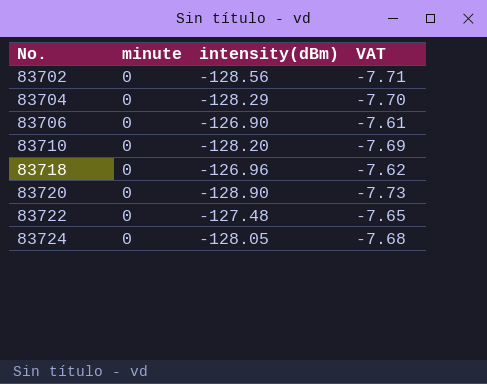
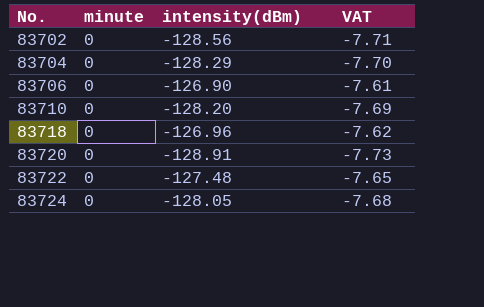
83720 | intensity(dBm): -128.90 -> -128.91

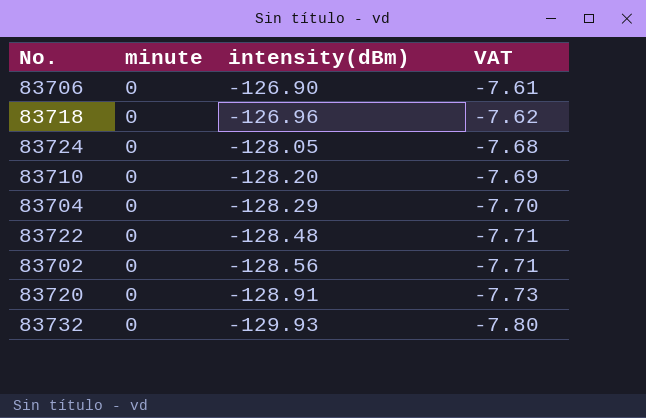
row order: No. ascending -> intensity(dBm) descending
83722 | intensity(dBm): -127.48 -> -128.48
83722 | VAT: -7.65 -> -7.71
row 83732: none -> 0 | -129.93 | -7.80

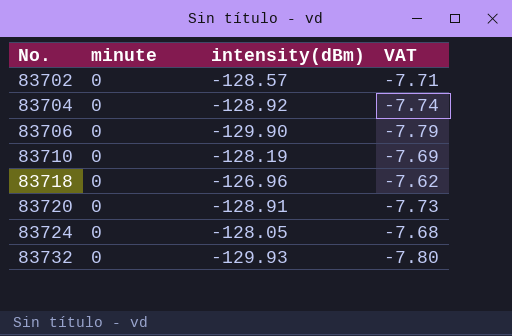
row order: intensity(dBm) descending -> No. ascending
row 83722: 0 | -128.48 | -7.71 -> none
83702 | intensity(dBm): -128.56 -> -128.57
83704 | intensity(dBm): -128.29 -> -128.92
83704 | VAT: -7.70 -> -7.74
83706 | intensity(dBm): -126.90 -> -129.90
83706 | VAT: -7.61 -> -7.79
83710 | intensity(dBm): -128.20 -> -128.19

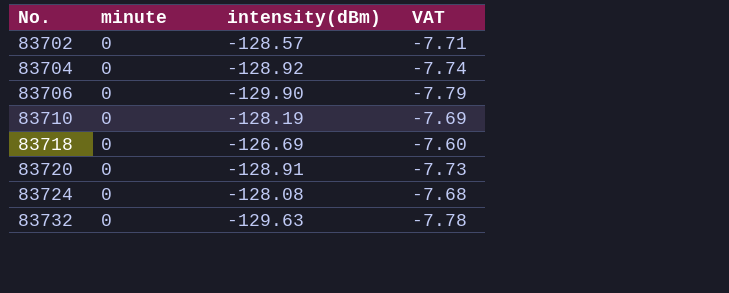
83718 | intensity(dBm): -126.96 -> -126.69
83718 | VAT: -7.62 -> -7.60
83724 | intensity(dBm): -128.05 -> -128.08
83732 | intensity(dBm): -129.93 -> -129.63
83732 | VAT: -7.80 -> -7.78

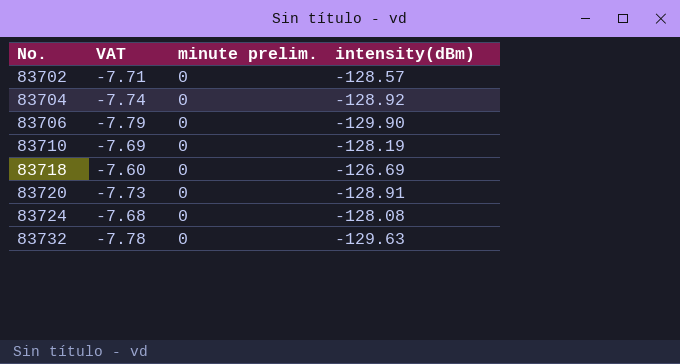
column VAT | position: 4 -> 2
column name: minute -> minute prelim.

